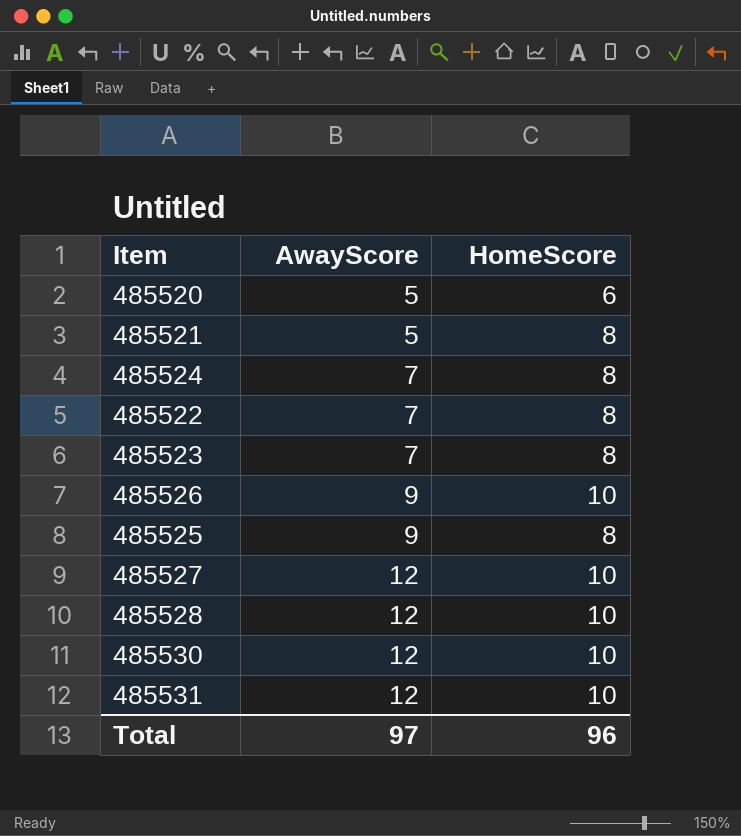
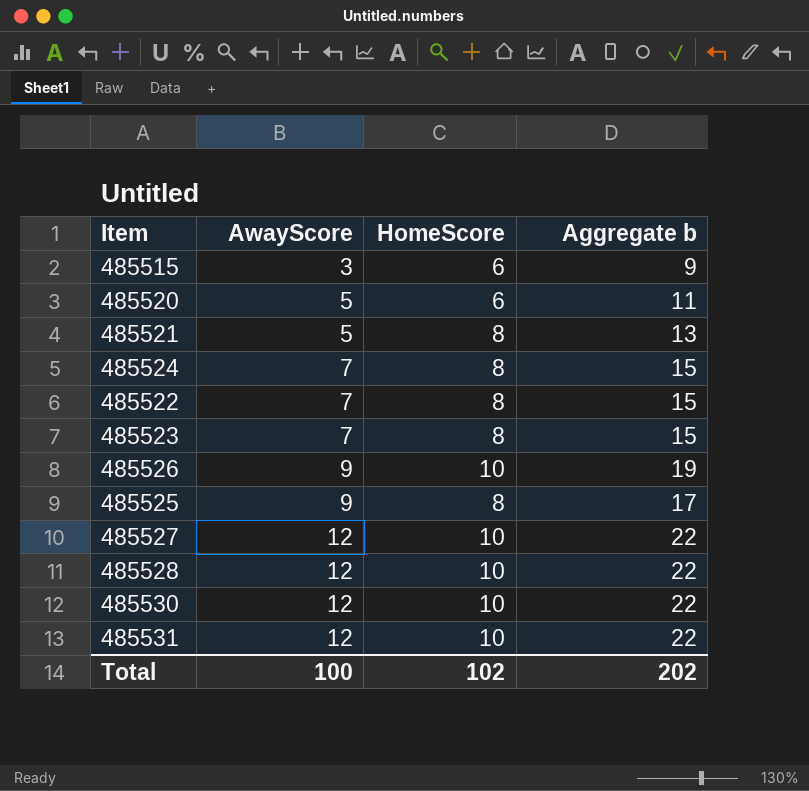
column Aggregate b | formula: none -> [AwayScore] + [HomeScore]
row 485515: none -> 3 | 6 | 9
Total | AwayScore: 97 -> 100
Total | HomeScore: 96 -> 102

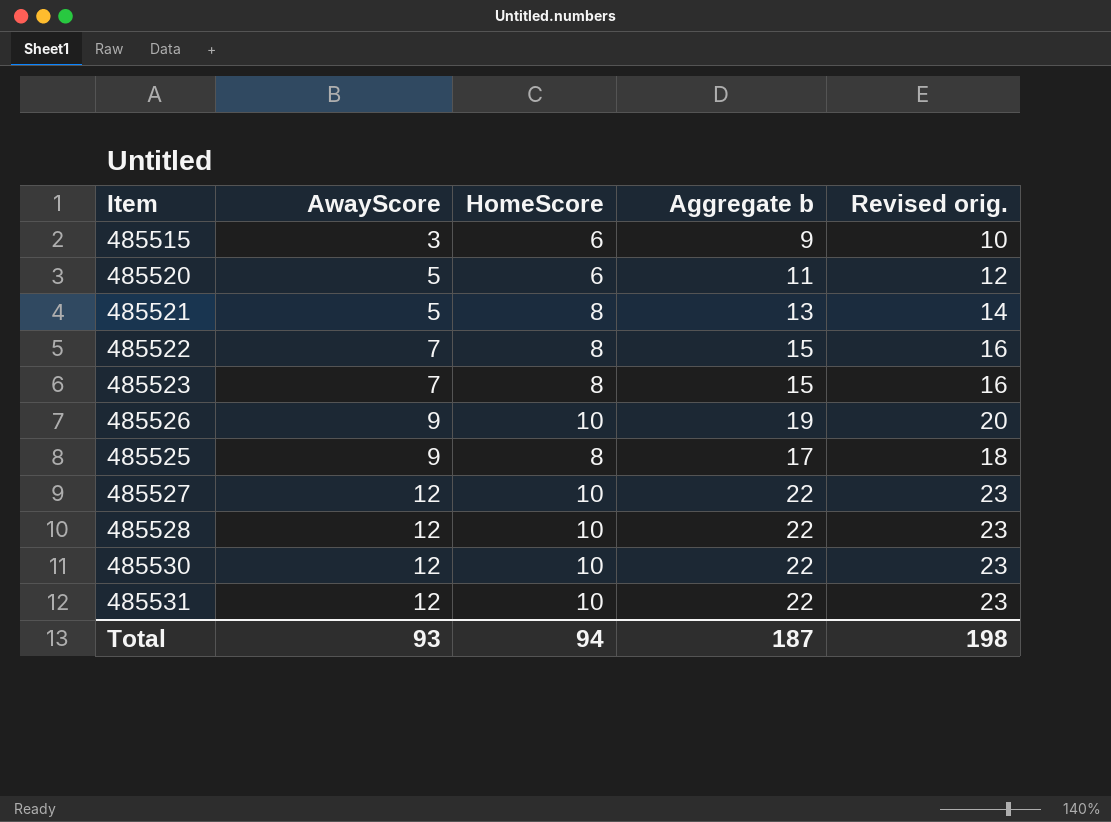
column Revised orig. | formula: none -> [Aggregate b] + 1
row 485524: 7 | 8 | 15 -> none
Total | AwayScore: 100 -> 93
Total | HomeScore: 102 -> 94
Total | Aggregate b: 202 -> 187

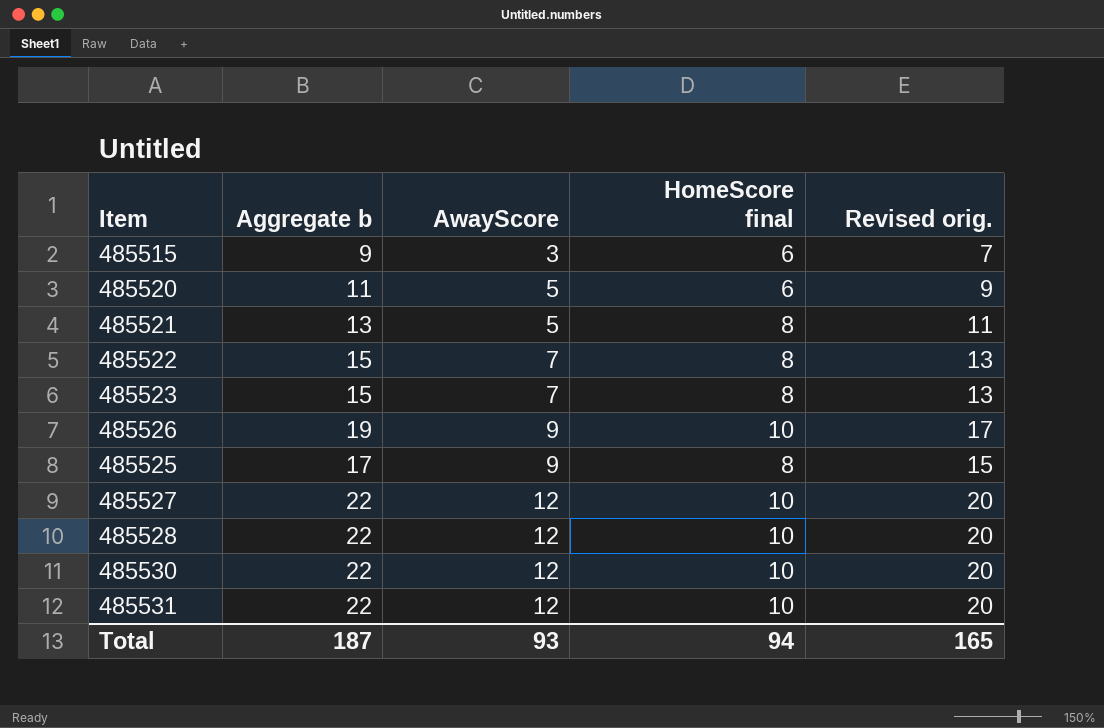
column Aggregate b | position: 4 -> 2
column name: HomeScore -> HomeScore final
column Revised orig. | formula: [Aggregate b] + 1 -> [Aggregate b] - 2
Total | Revised orig.: 198 -> 165

